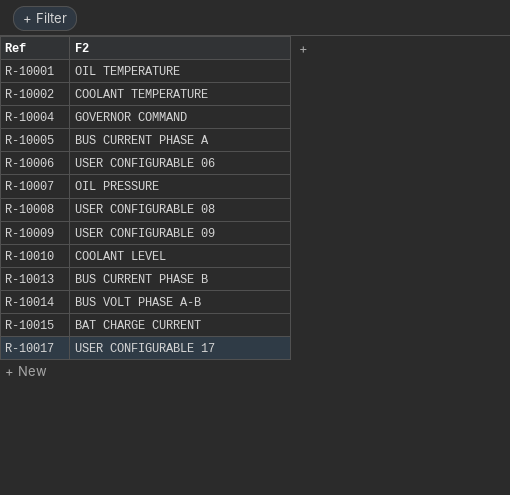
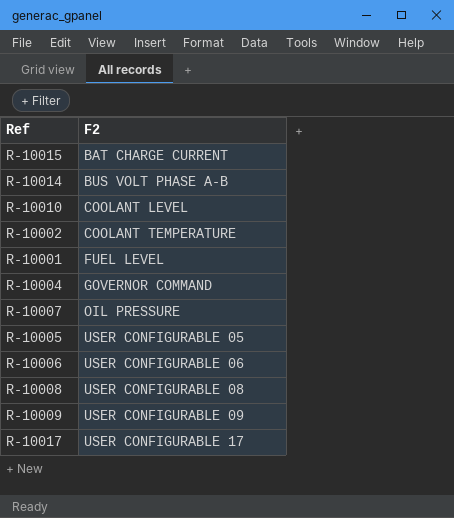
row order: Ref ascending -> F2 ascending
row R-10013: BUS CURRENT PHASE B -> none
R-10001 | F2: OIL TEMPERATURE -> FUEL LEVEL
R-10005 | F2: BUS CURRENT PHASE A -> USER CONFIGURABLE 05

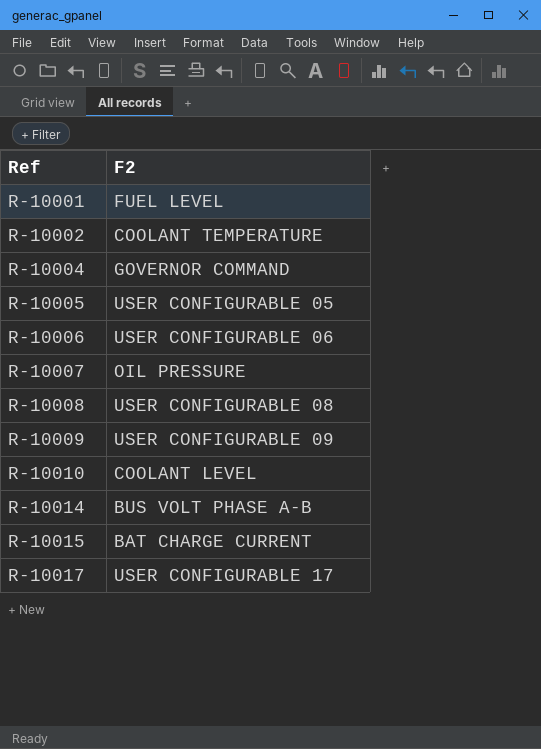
row order: F2 ascending -> Ref ascending

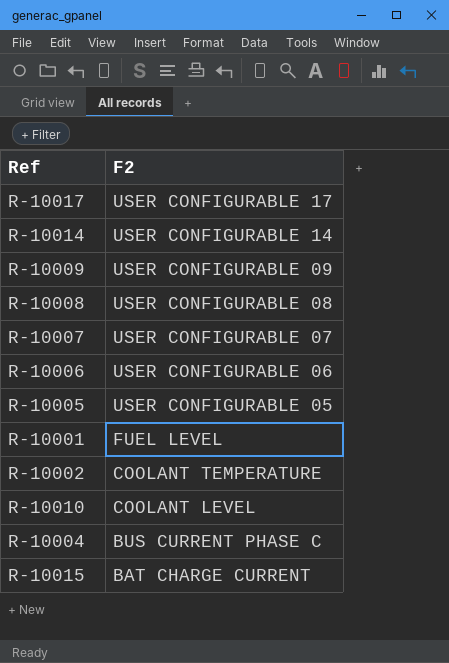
row order: Ref ascending -> F2 descending
R-10014 | F2: BUS VOLT PHASE A-B -> USER CONFIGURABLE 14
R-10007 | F2: OIL PRESSURE -> USER CONFIGURABLE 07
R-10004 | F2: GOVERNOR COMMAND -> BUS CURRENT PHASE C

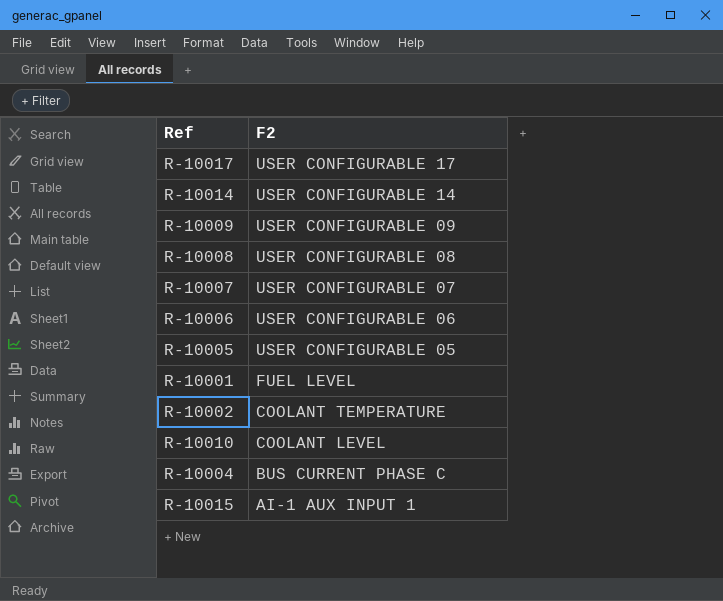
R-10015 | F2: BAT CHARGE CURRENT -> AI-1 AUX INPUT 1

